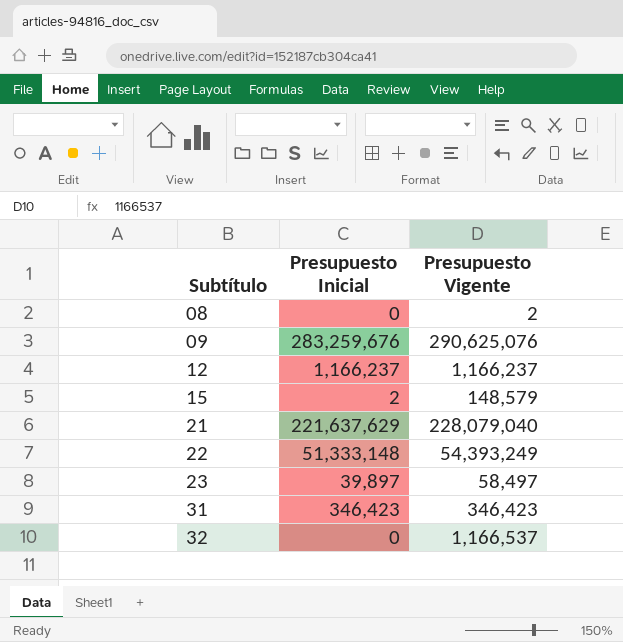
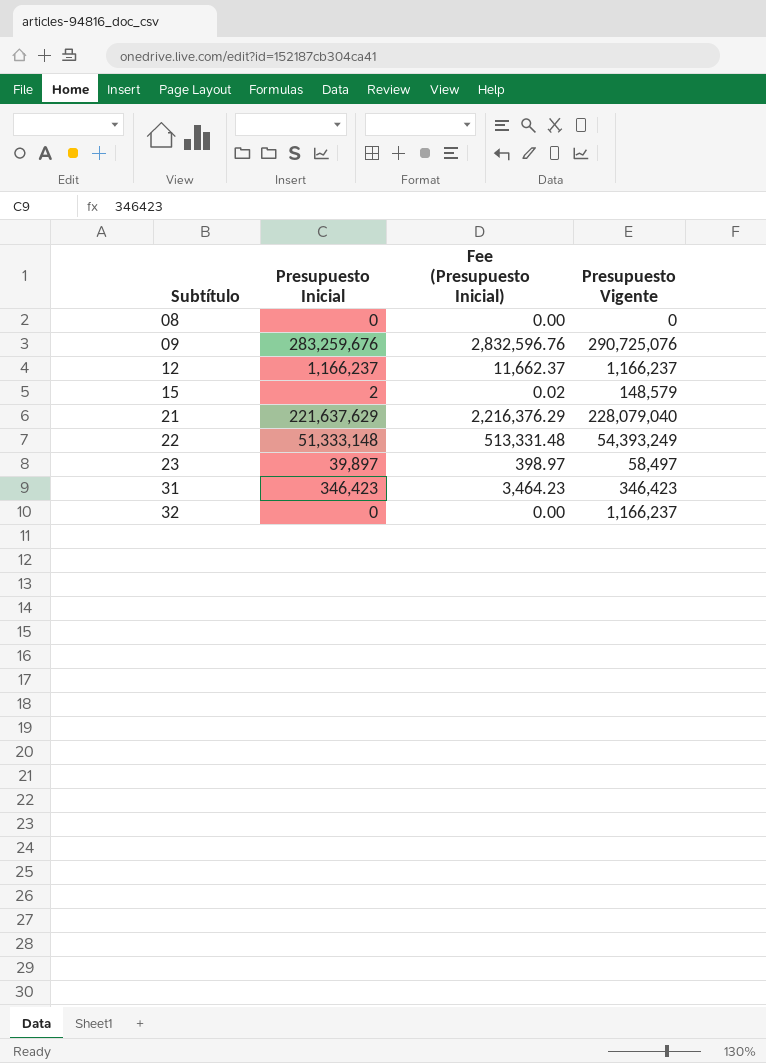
column Fee (Presupuesto Inicial) | formula: none -> [Presupuesto Inicial] * 0.01
08 | Presupuesto Vigente: 2 -> 0
09 | Presupuesto Vigente: 290,625,076 -> 290,725,076
32 | Presupuesto Vigente: 1,166,537 -> 1,166,237

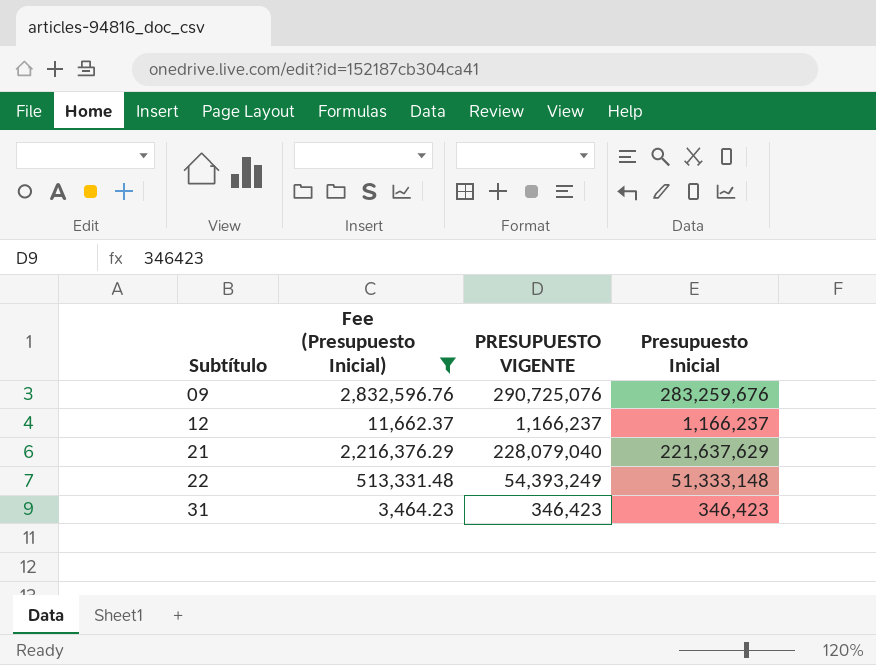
filter: none -> Fee (Presupuesto Inicial) >= 3,464.23
column name: Presupuesto Vigente -> PRESUPUESTO VIGENTE
column Presupuesto Inicial | position: 2 -> 4

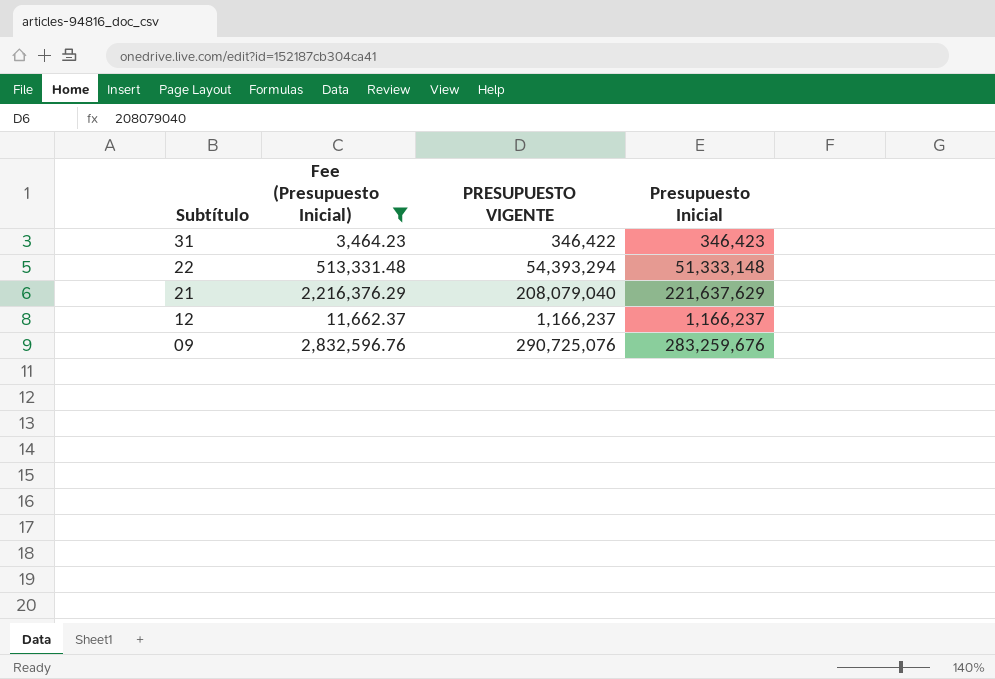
row order: Subtítulo ascending -> Subtítulo descending
31 | PRESUPUESTO VIGENTE: 346,423 -> 346,422
22 | PRESUPUESTO VIGENTE: 54,393,249 -> 54,393,294
21 | PRESUPUESTO VIGENTE: 228,079,040 -> 208,079,040

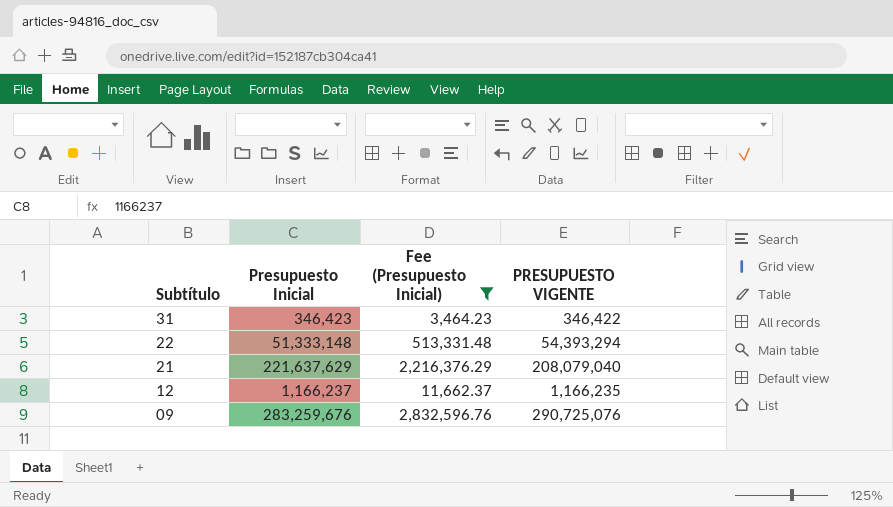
column Presupuesto Inicial | position: 4 -> 2
12 | PRESUPUESTO VIGENTE: 1,166,237 -> 1,166,235

